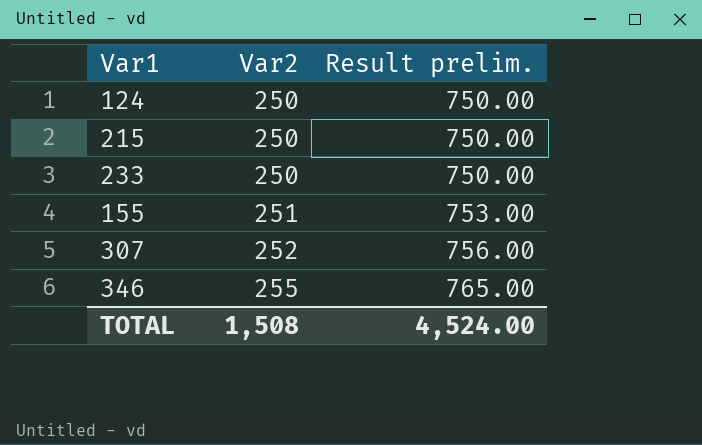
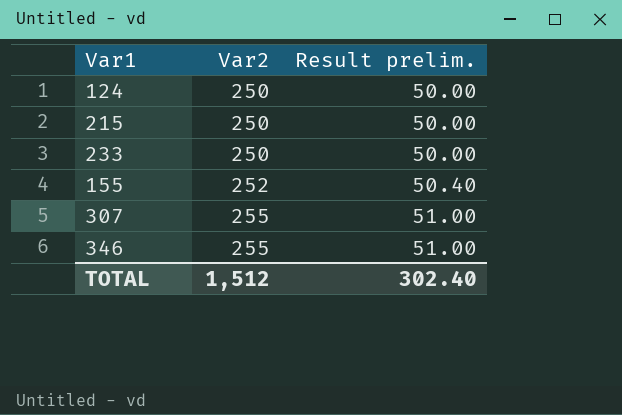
column Result prelim. | formula: [Var2] * 3 -> [Var2] * 0.2
155 | Var2: 251 -> 252
307 | Var2: 252 -> 255
TOTAL | Var2: 1,508 -> 1,512
TOTAL | Result prelim.: 4,524.00 -> 302.40

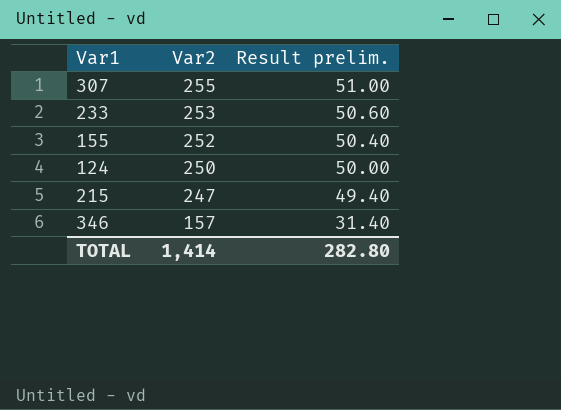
row order: Var2 ascending -> Var2 descending
233 | Var2: 250 -> 253
233 | Result prelim.: 50.00 -> 50.60
215 | Var2: 250 -> 247
215 | Result prelim.: 50.00 -> 49.40
346 | Var2: 255 -> 157
346 | Result prelim.: 51.00 -> 31.40
TOTAL | Var2: 1,512 -> 1,414
TOTAL | Result prelim.: 302.40 -> 282.80

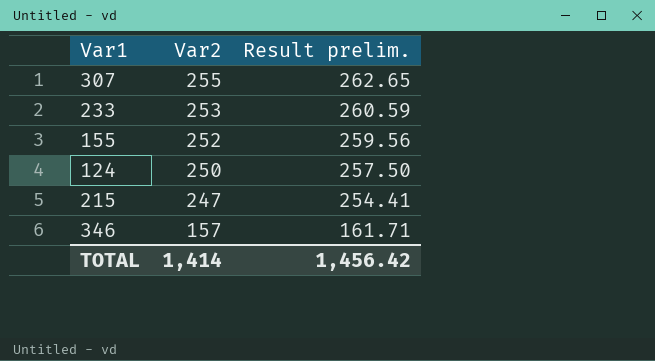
column Result prelim. | formula: [Var2] * 0.2 -> [Var2] * 1.03
TOTAL | Result prelim.: 282.80 -> 1,456.42

